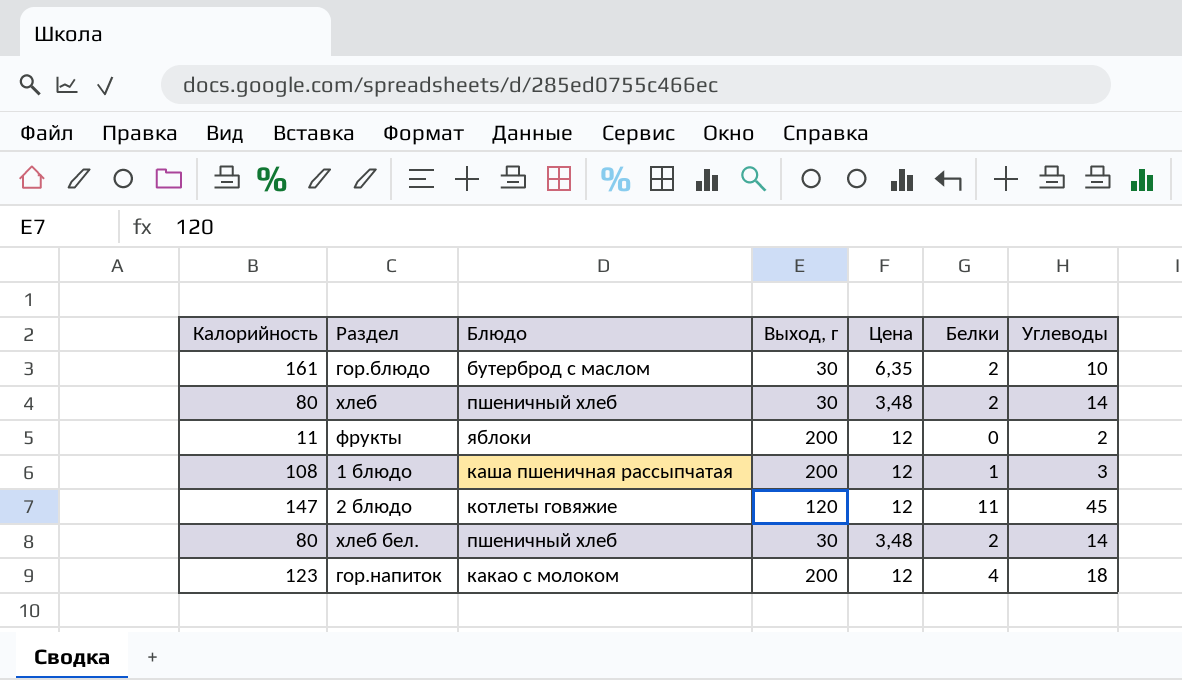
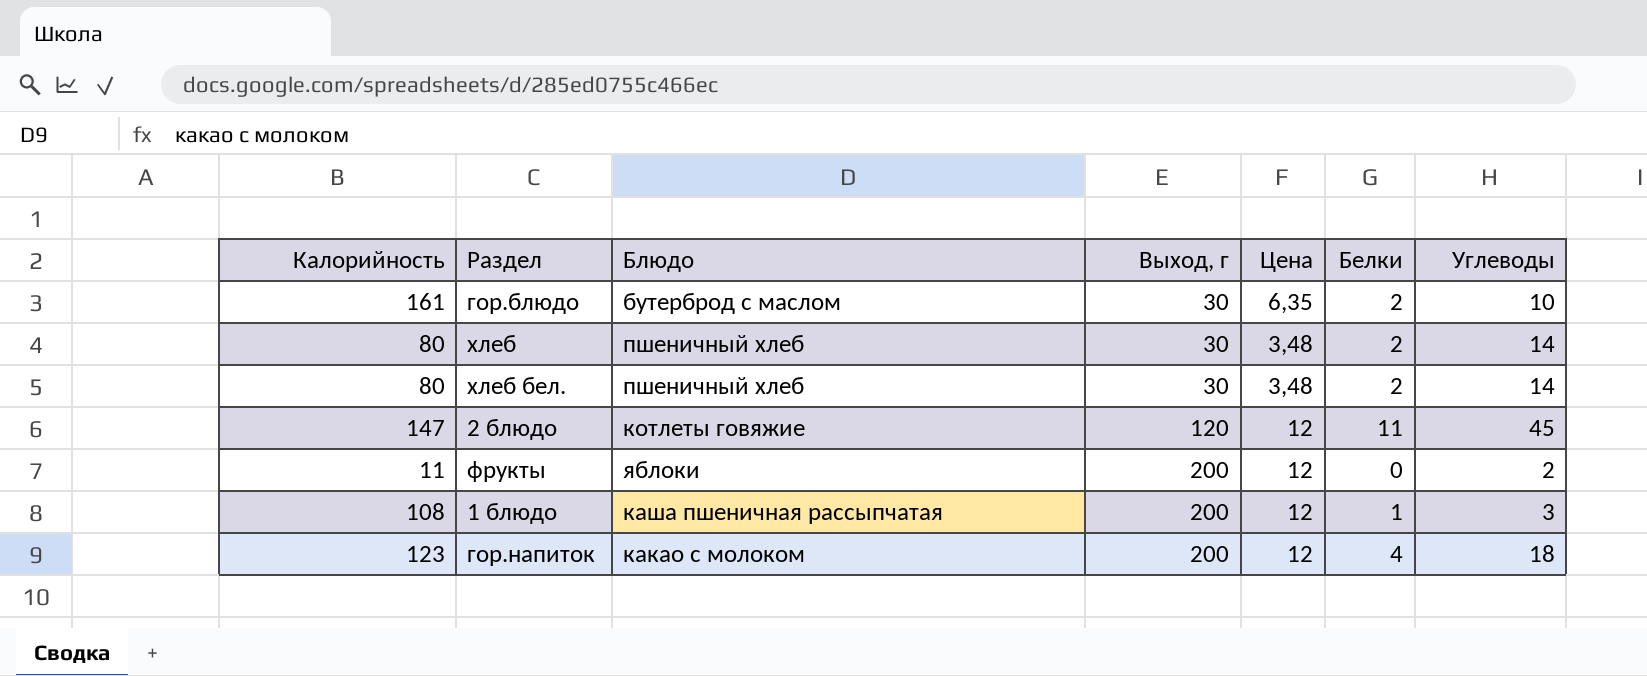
row order: none -> Выход, г ascending

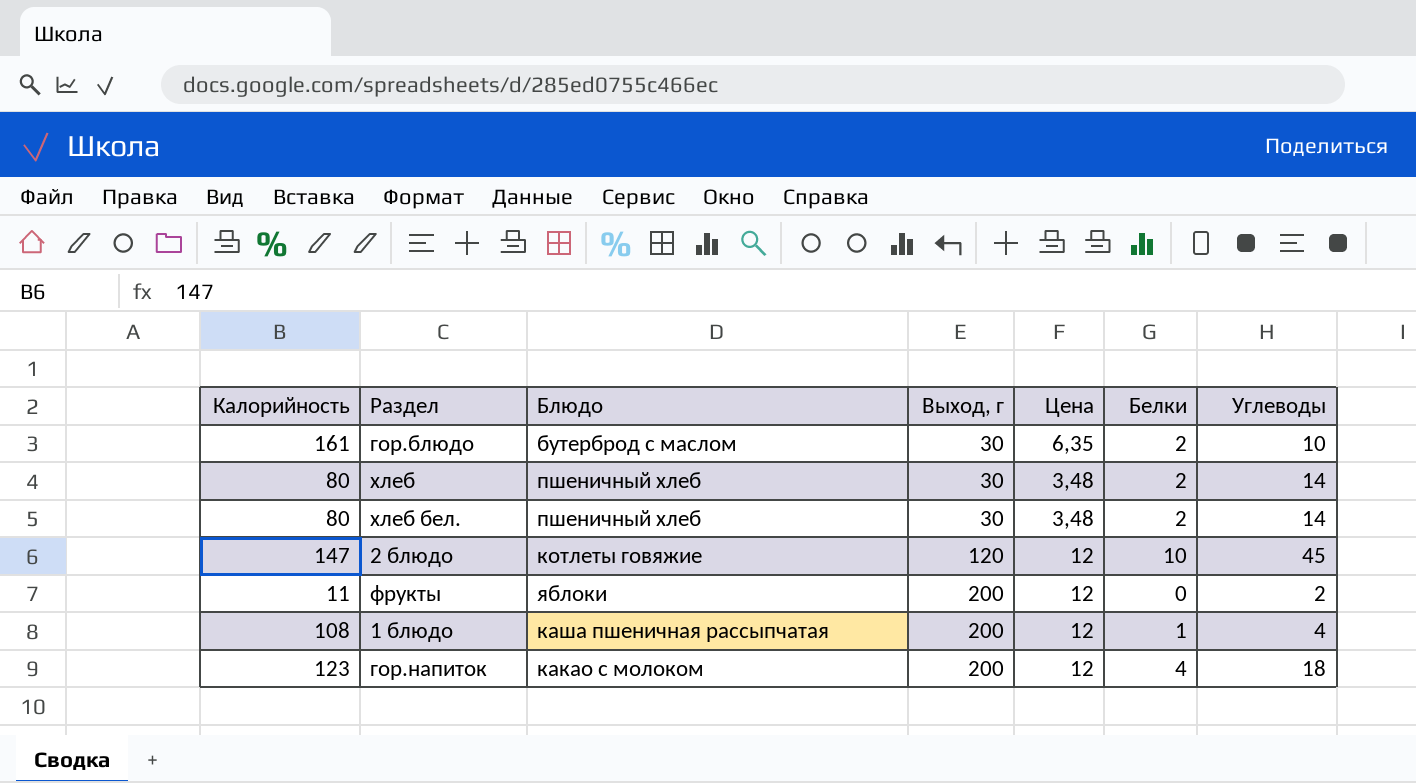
2 блюдо | Белки: 11 -> 10
1 блюдо | Углеводы: 3 -> 4

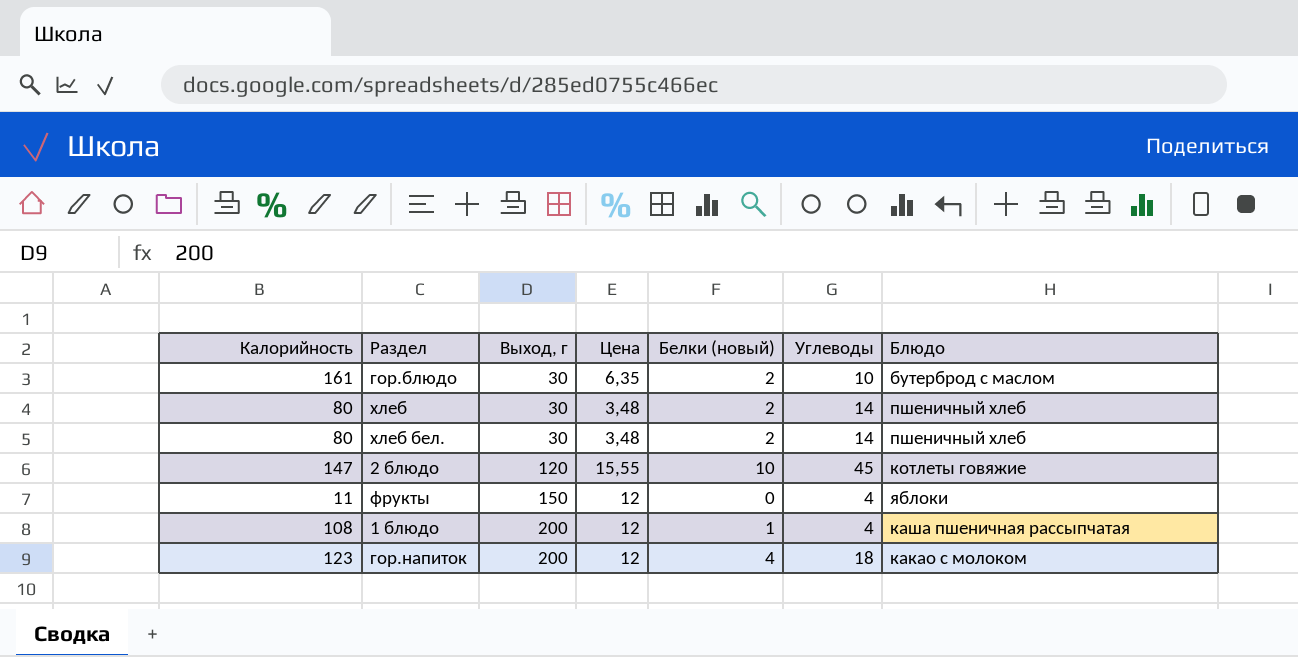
column name: Белки -> Белки (новый)
column Блюдо | position: 3 -> 7
2 блюдо | Цена: 12 -> 15,55
фрукты | Выход, г: 200 -> 150
фрукты | Углеводы: 2 -> 4

